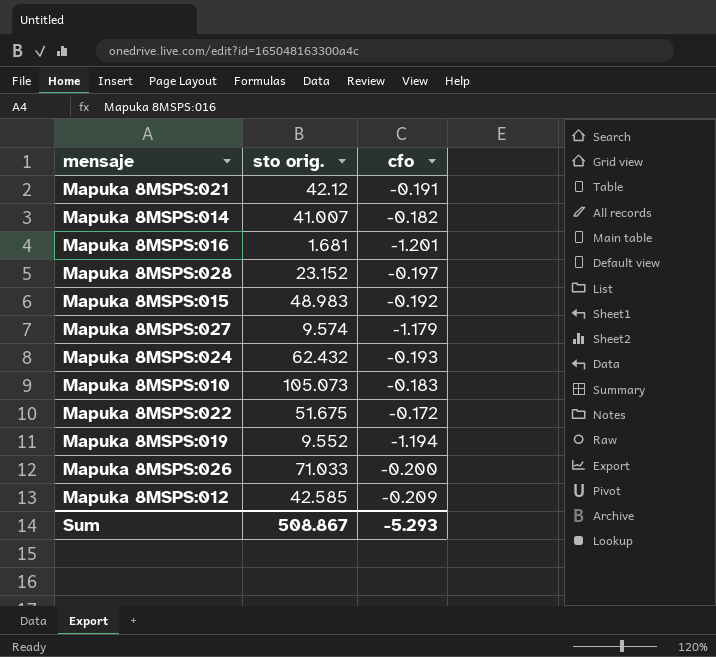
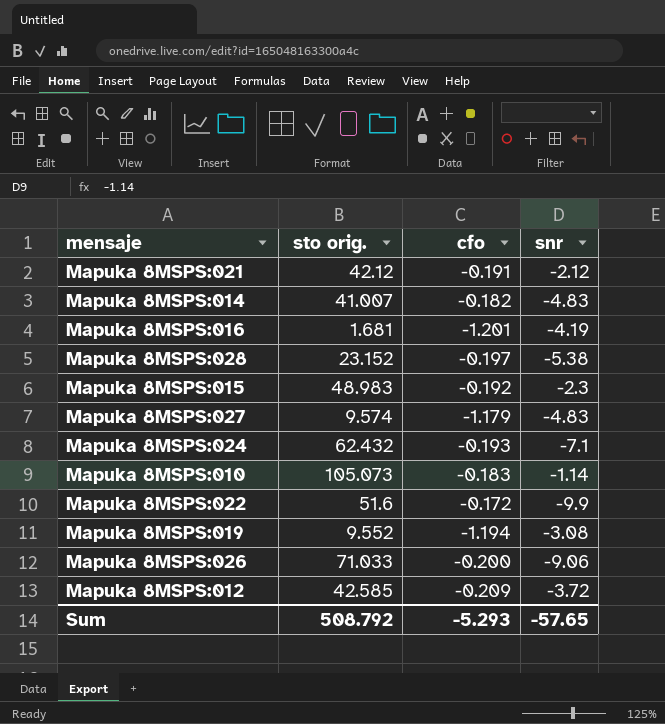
column snr | position: none -> 4
Mapuka 8MSPS:022 | sto orig.: 51.675 -> 51.6
Sum | sto orig.: 508.867 -> 508.792

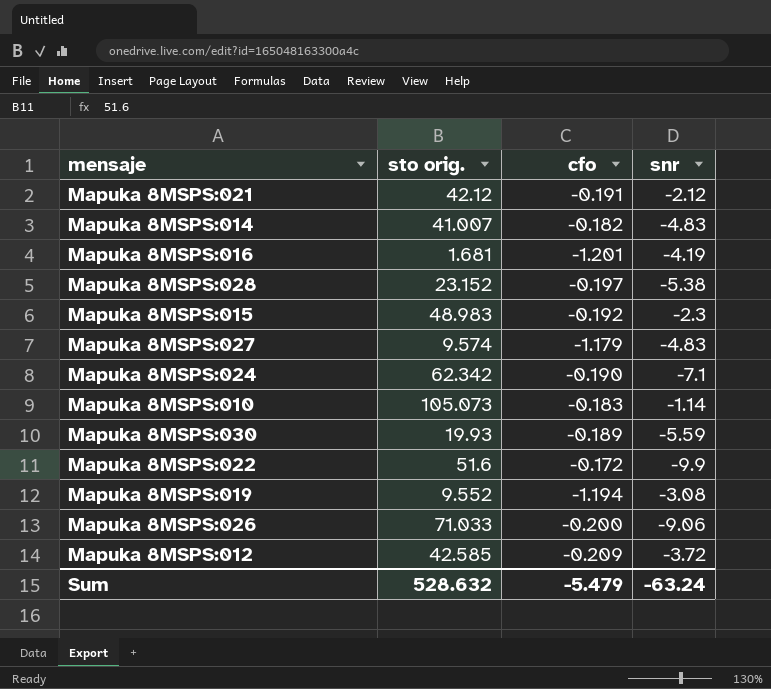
Mapuka 8MSPS:024 | sto orig.: 62.432 -> 62.342
Mapuka 8MSPS:024 | cfo: -0.193 -> -0.190
row Mapuka 8MSPS:030: none -> 19.93 | -0.189 | -5.59
Sum | sto orig.: 508.792 -> 528.632
Sum | cfo: -5.293 -> -5.479
Sum | snr: -57.65 -> -63.24

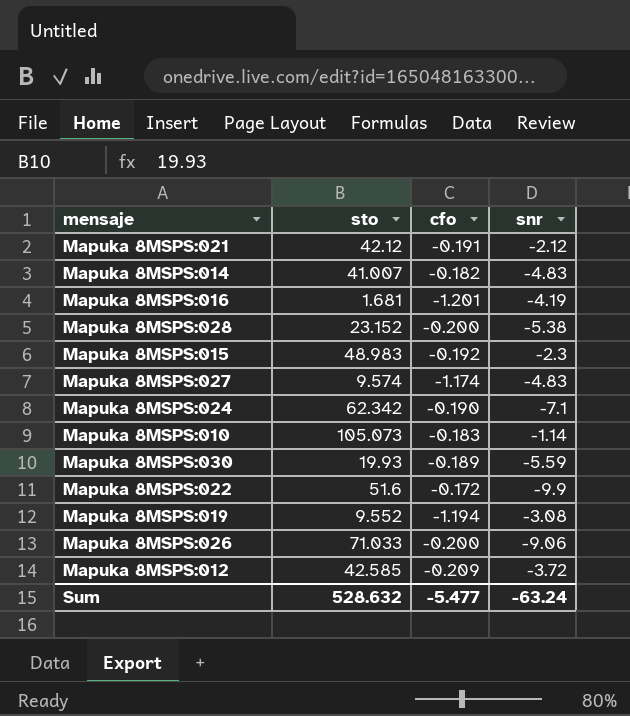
column name: sto orig. -> sto
Mapuka 8MSPS:028 | cfo: -0.197 -> -0.200
Mapuka 8MSPS:027 | cfo: -1.179 -> -1.174
Sum | cfo: -5.479 -> -5.477

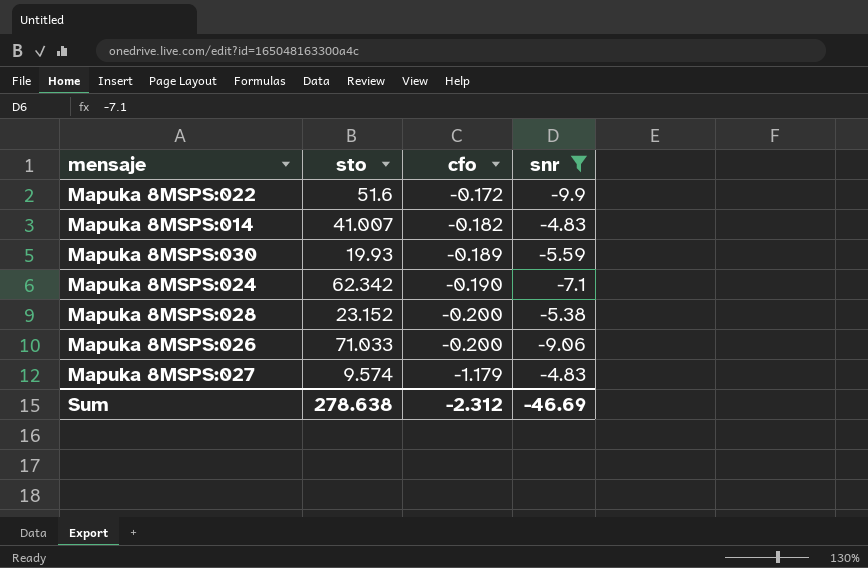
filter: none -> snr <= -4.83
row order: none -> cfo descending
Mapuka 8MSPS:027 | cfo: -1.174 -> -1.179
Sum | sto: 528.632 -> 278.638
Sum | cfo: -5.477 -> -2.312
Sum | snr: -63.24 -> -46.69

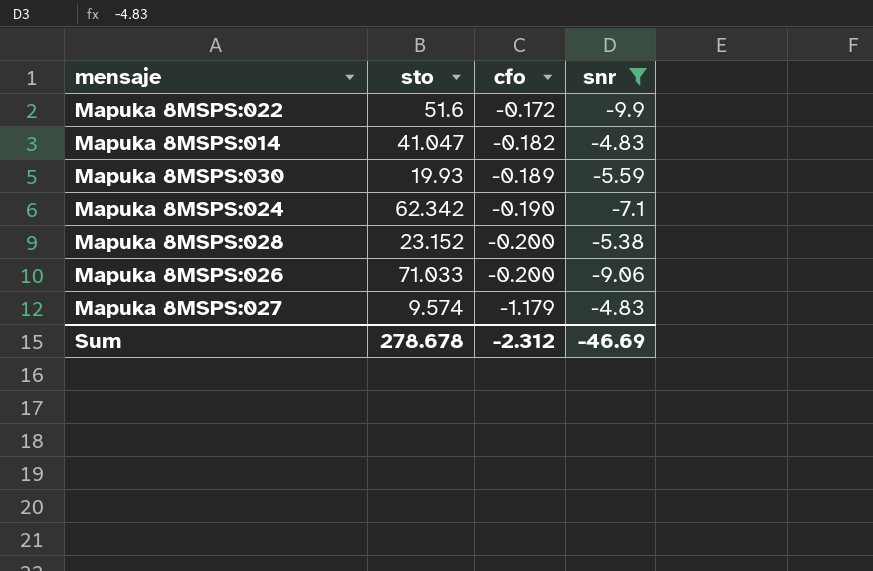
Mapuka 8MSPS:014 | sto: 41.007 -> 41.047
Sum | sto: 278.638 -> 278.678

